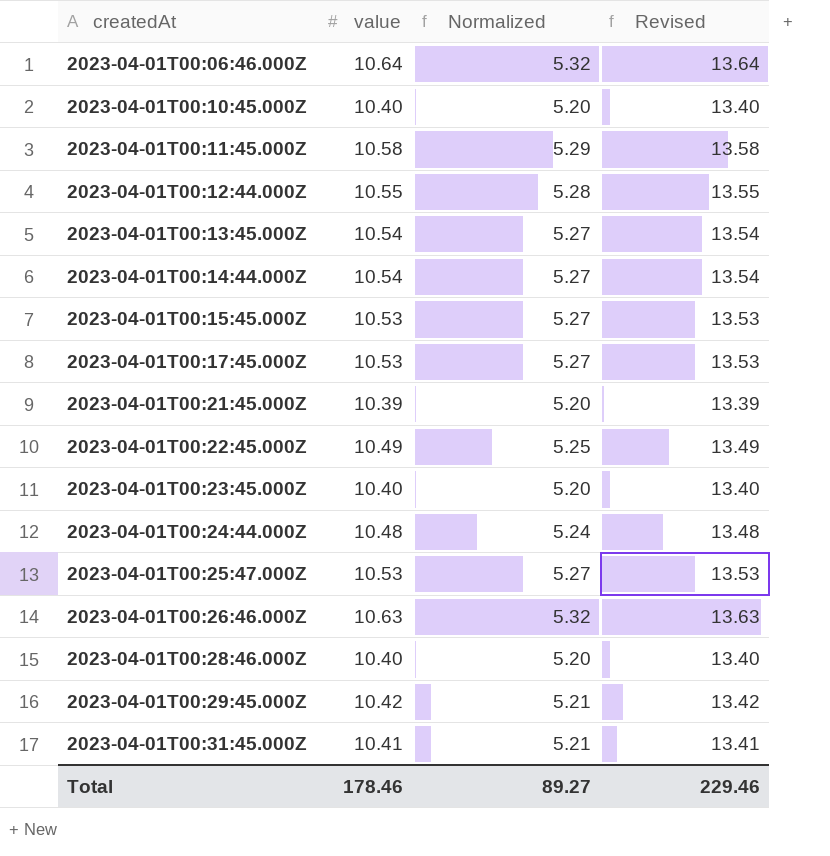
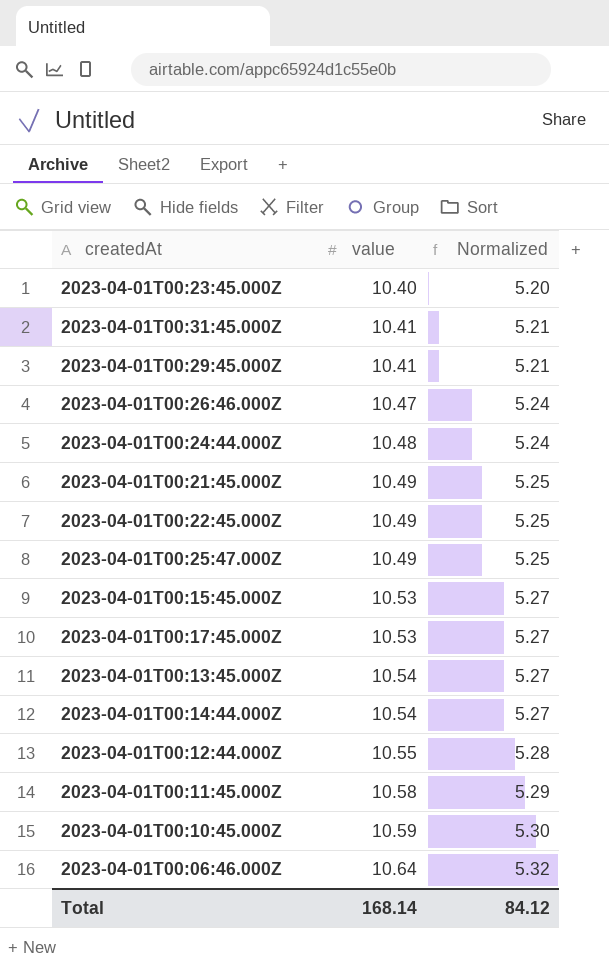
row order: createdAt ascending -> value ascending
column Revised | formula: [value] + 3 -> none
row 2023-04-01T00:28:46.000Z: 10.40 | 5.20 | 13.40 -> none
2023-04-01T00:29:45.000Z | value: 10.42 -> 10.41
2023-04-01T00:26:46.000Z | value: 10.63 -> 10.47
2023-04-01T00:26:46.000Z | Normalized: 5.32 -> 5.24
2023-04-01T00:21:45.000Z | value: 10.39 -> 10.49
2023-04-01T00:21:45.000Z | Normalized: 5.20 -> 5.25
2023-04-01T00:25:47.000Z | value: 10.53 -> 10.49
2023-04-01T00:25:47.000Z | Normalized: 5.27 -> 5.25
2023-04-01T00:10:45.000Z | value: 10.40 -> 10.59
2023-04-01T00:10:45.000Z | Normalized: 5.20 -> 5.30
Total | value: 178.46 -> 168.14
Total | Normalized: 89.27 -> 84.12

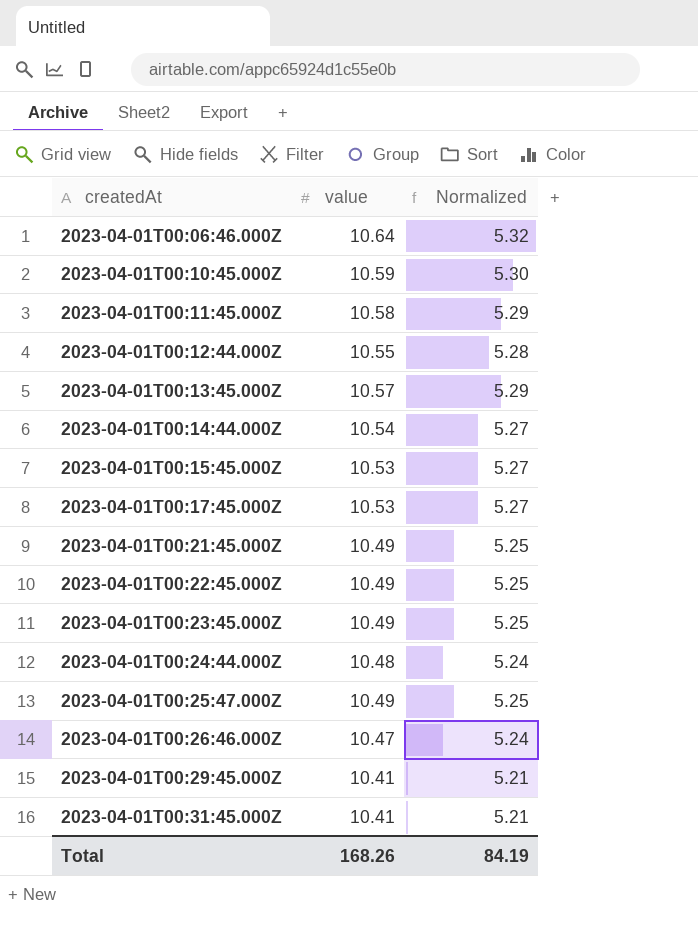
row order: value ascending -> createdAt ascending
2023-04-01T00:13:45.000Z | value: 10.54 -> 10.57
2023-04-01T00:13:45.000Z | Normalized: 5.27 -> 5.29
2023-04-01T00:23:45.000Z | value: 10.40 -> 10.49
2023-04-01T00:23:45.000Z | Normalized: 5.20 -> 5.25
Total | value: 168.14 -> 168.26
Total | Normalized: 84.12 -> 84.19

